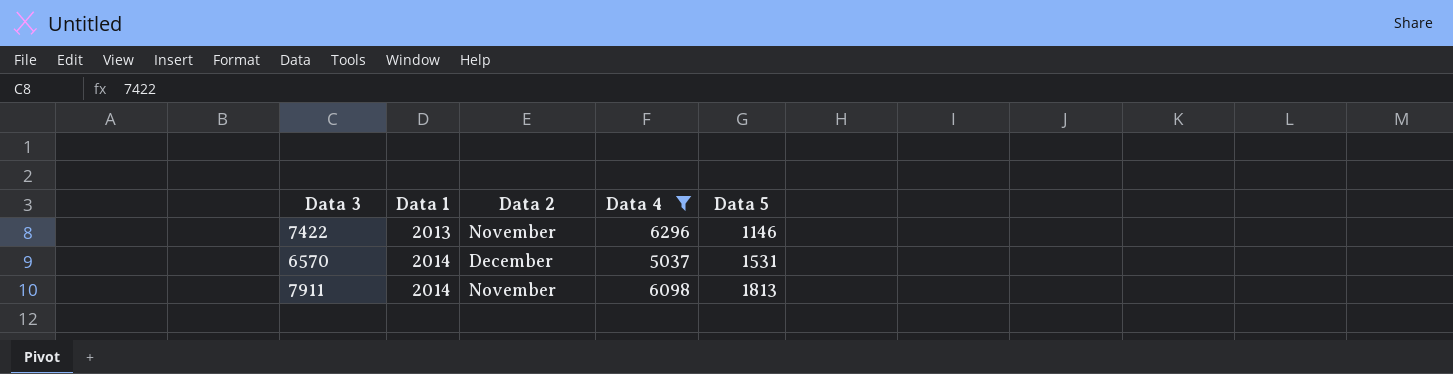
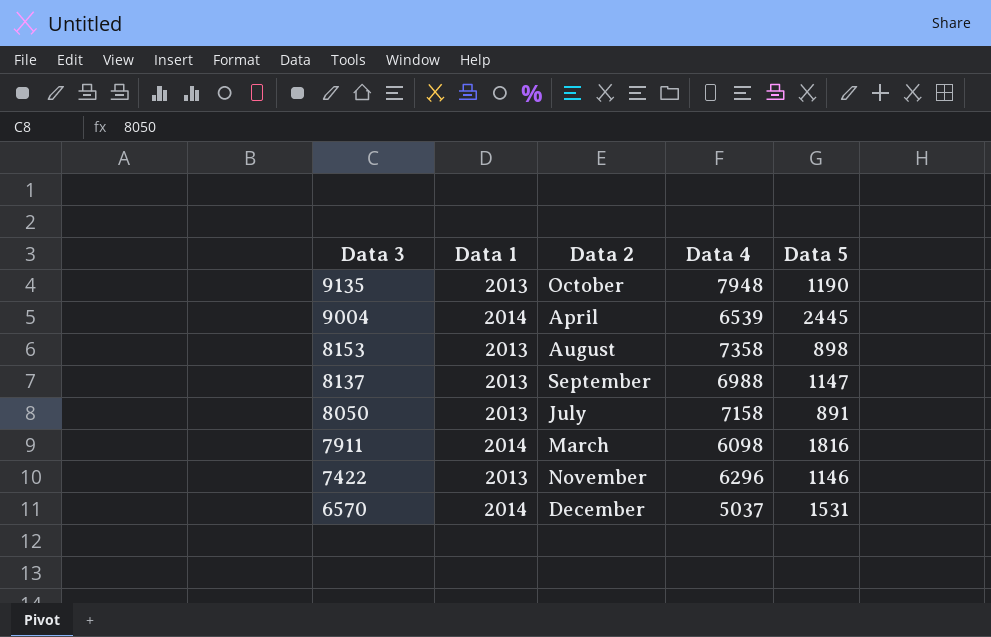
filter: Data 4 <= 6296 -> none
row order: Data 1 ascending -> Data 3 descending
7911 | Data 2: November -> March
7911 | Data 5: 1813 -> 1816

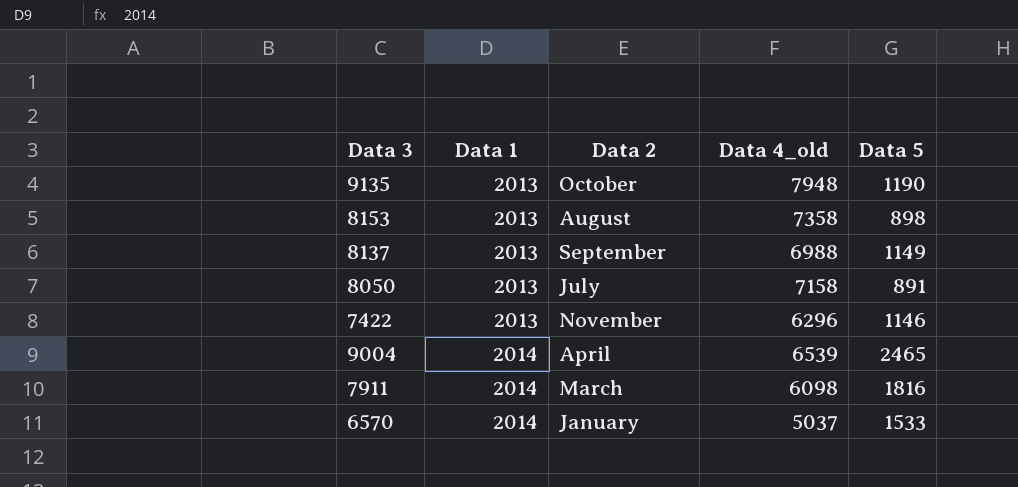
row order: Data 3 descending -> Data 1 ascending
column name: Data 4 -> Data 4_old
8137 | Data 5: 1147 -> 1149
9004 | Data 5: 2445 -> 2465
6570 | Data 2: December -> January
6570 | Data 5: 1531 -> 1533

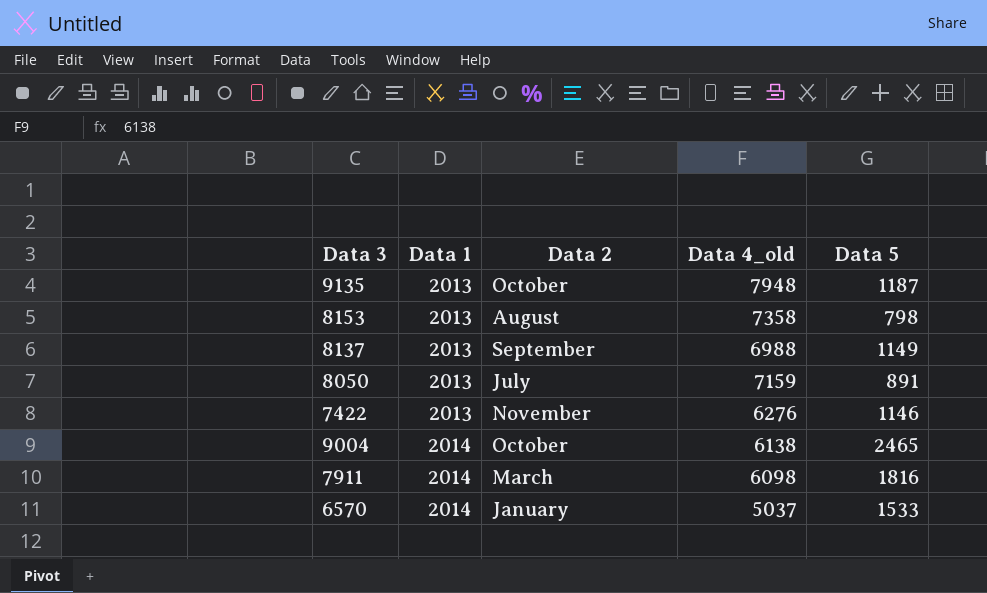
9135 | Data 5: 1190 -> 1187
8153 | Data 5: 898 -> 798
8050 | Data 4_old: 7158 -> 7159
7422 | Data 4_old: 6296 -> 6276
9004 | Data 2: April -> October
9004 | Data 4_old: 6539 -> 6138

